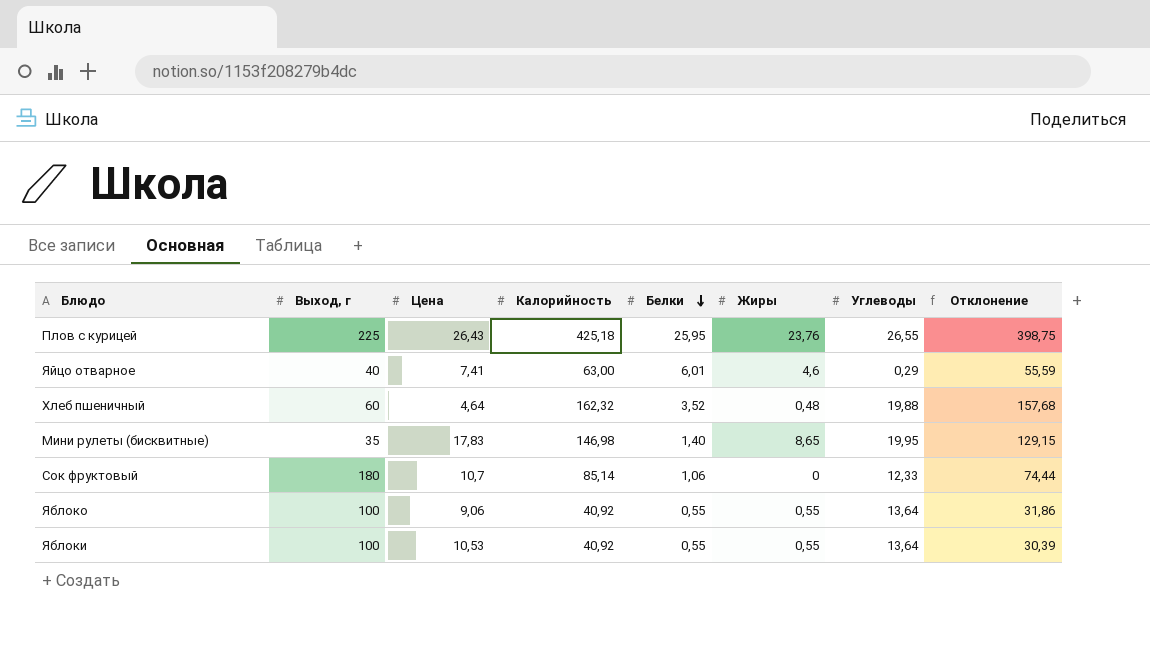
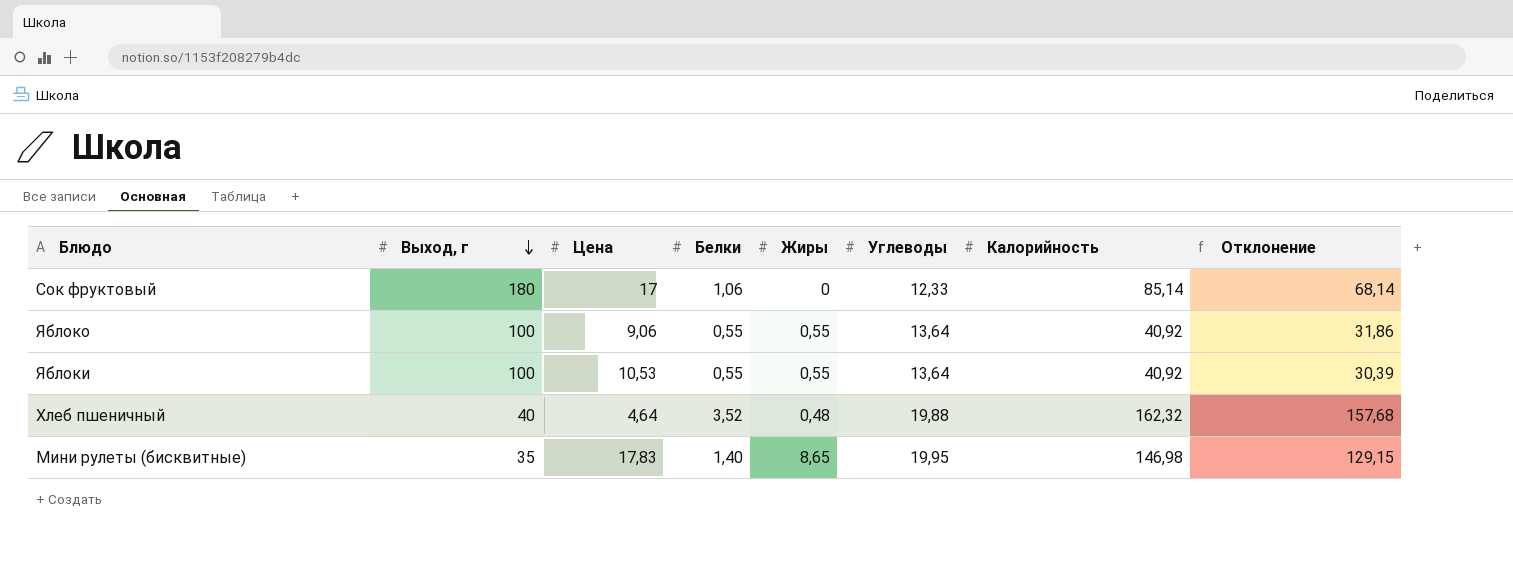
row order: Белки descending -> Выход, г descending
column Калорийность | position: 4 -> 7
row Плов с курицей: 225 | 26,43 | 425,18 | 25,95 | 23,76 | 26,55 | 398,75 -> none
row Яйцо отварное: 40 | 7,41 | 63,00 | 6,01 | 4,6 | 0,29 | 55,59 -> none
Сок фруктовый | Цена: 10,7 -> 17
Сок фруктовый | Отклонение: 74,44 -> 68,14
Хлеб пшеничный | Выход, г: 60 -> 40

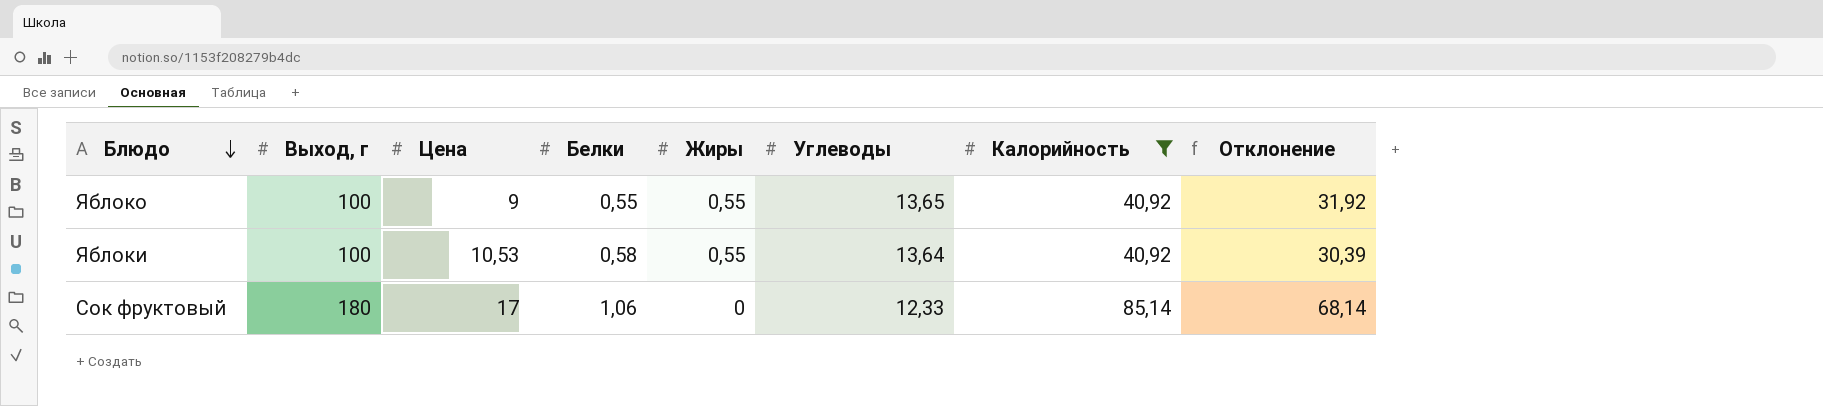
filter: none -> Калорийность <= 85,14
row order: Выход, г descending -> Блюдо descending
Яблоко | Цена: 9,06 -> 9
Яблоко | Углеводы: 13,64 -> 13,65
Яблоко | Отклонение: 31,86 -> 31,92
Яблоки | Белки: 0,55 -> 0,58

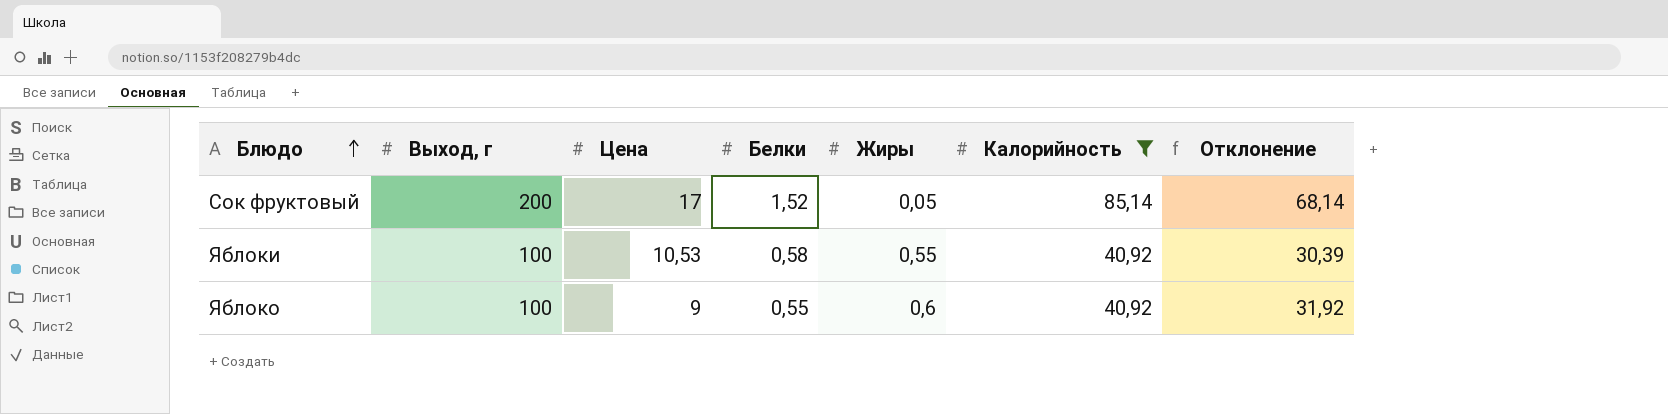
row order: Блюдо descending -> Блюдо ascending
column Углеводы | position: 6 -> none
Сок фруктовый | Выход, г: 180 -> 200
Сок фруктовый | Белки: 1,06 -> 1,52
Сок фруктовый | Жиры: 0 -> 0,05
Яблоко | Жиры: 0,55 -> 0,6

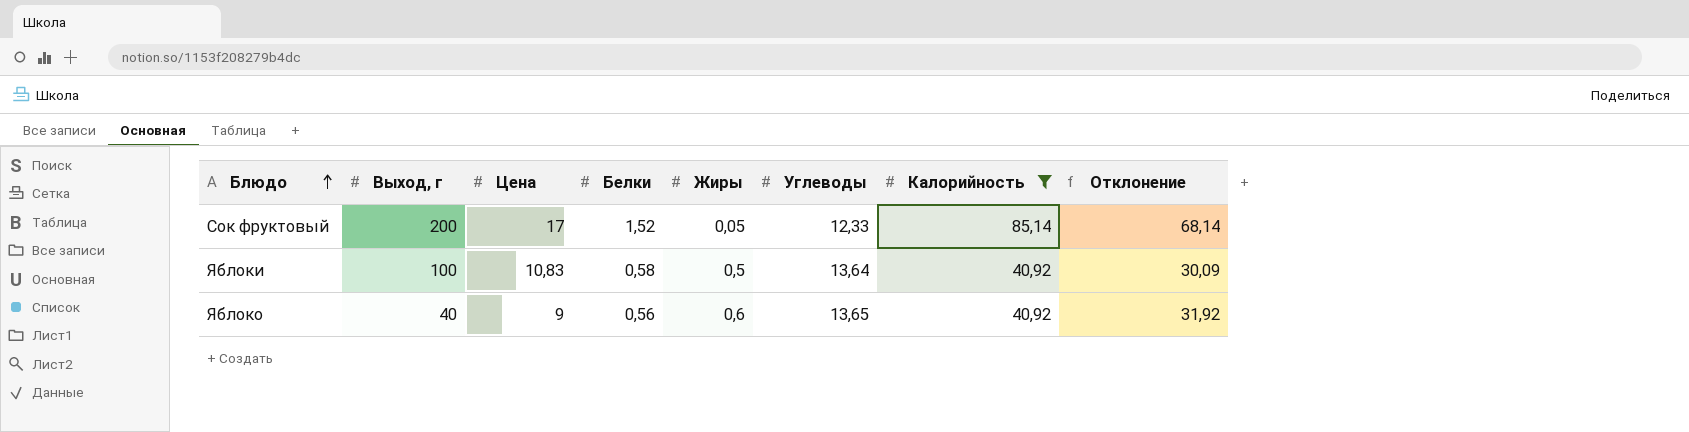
column Углеводы | position: none -> 6
Яблоки | Цена: 10,53 -> 10,83
Яблоки | Жиры: 0,55 -> 0,5
Яблоки | Отклонение: 30,39 -> 30,09
Яблоко | Выход, г: 100 -> 40
Яблоко | Белки: 0,55 -> 0,56

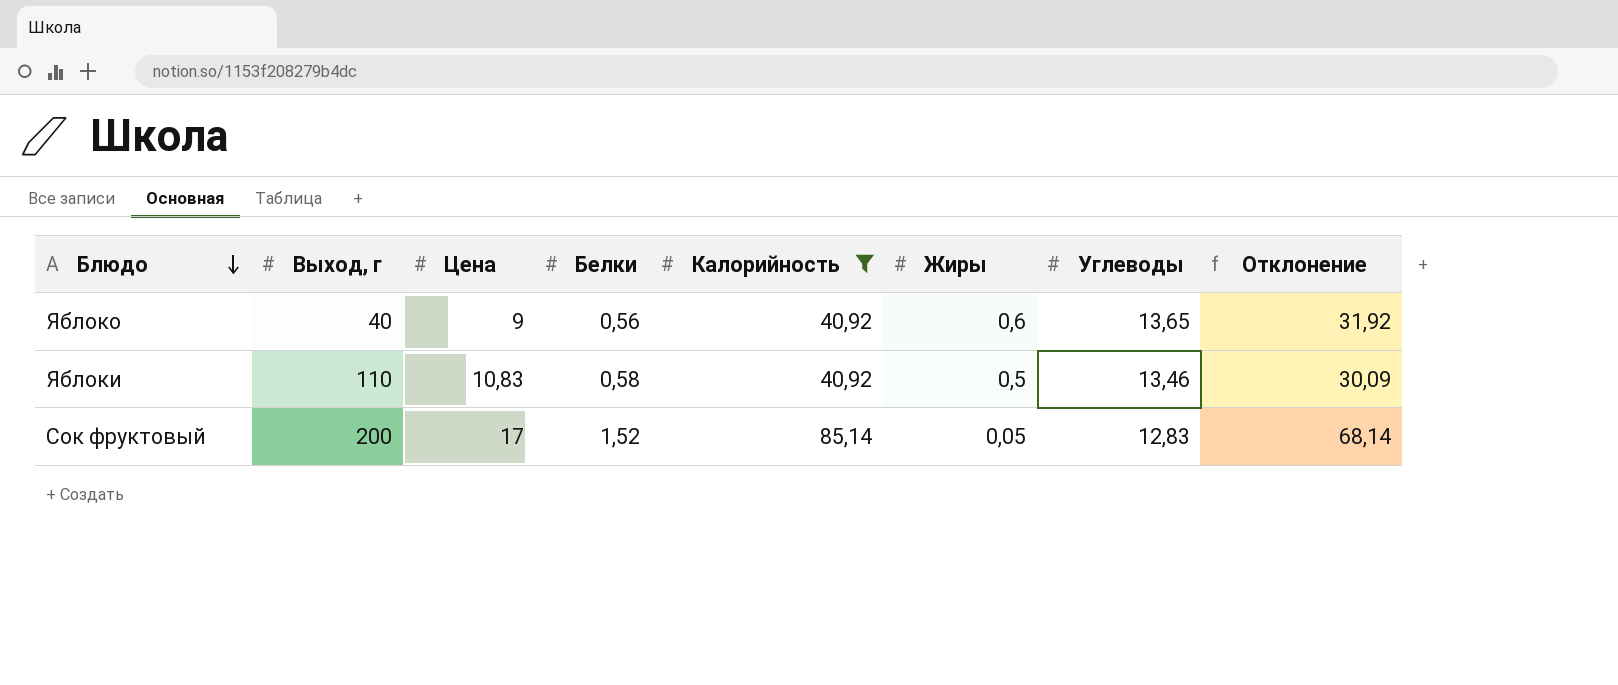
row order: Блюдо ascending -> Блюдо descending
column Калорийность | position: 7 -> 5
Яблоки | Выход, г: 100 -> 110
Яблоки | Углеводы: 13,64 -> 13,46
Сок фруктовый | Углеводы: 12,33 -> 12,83

